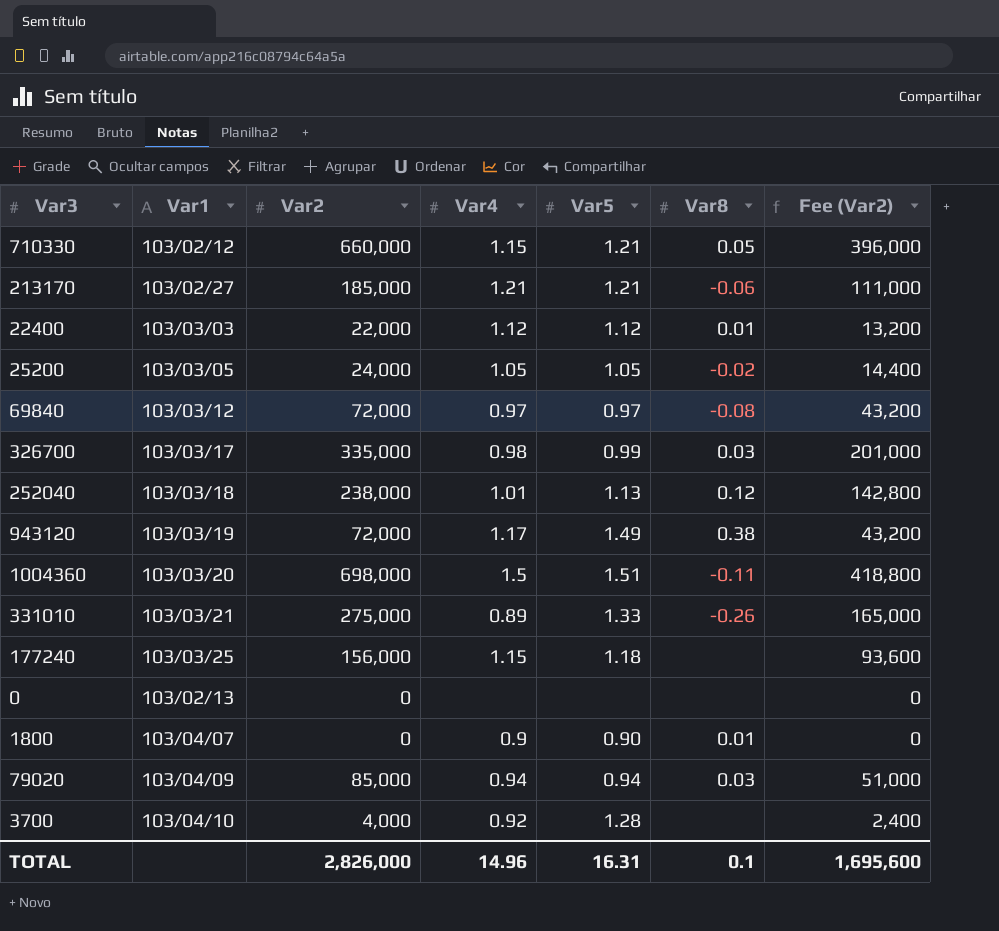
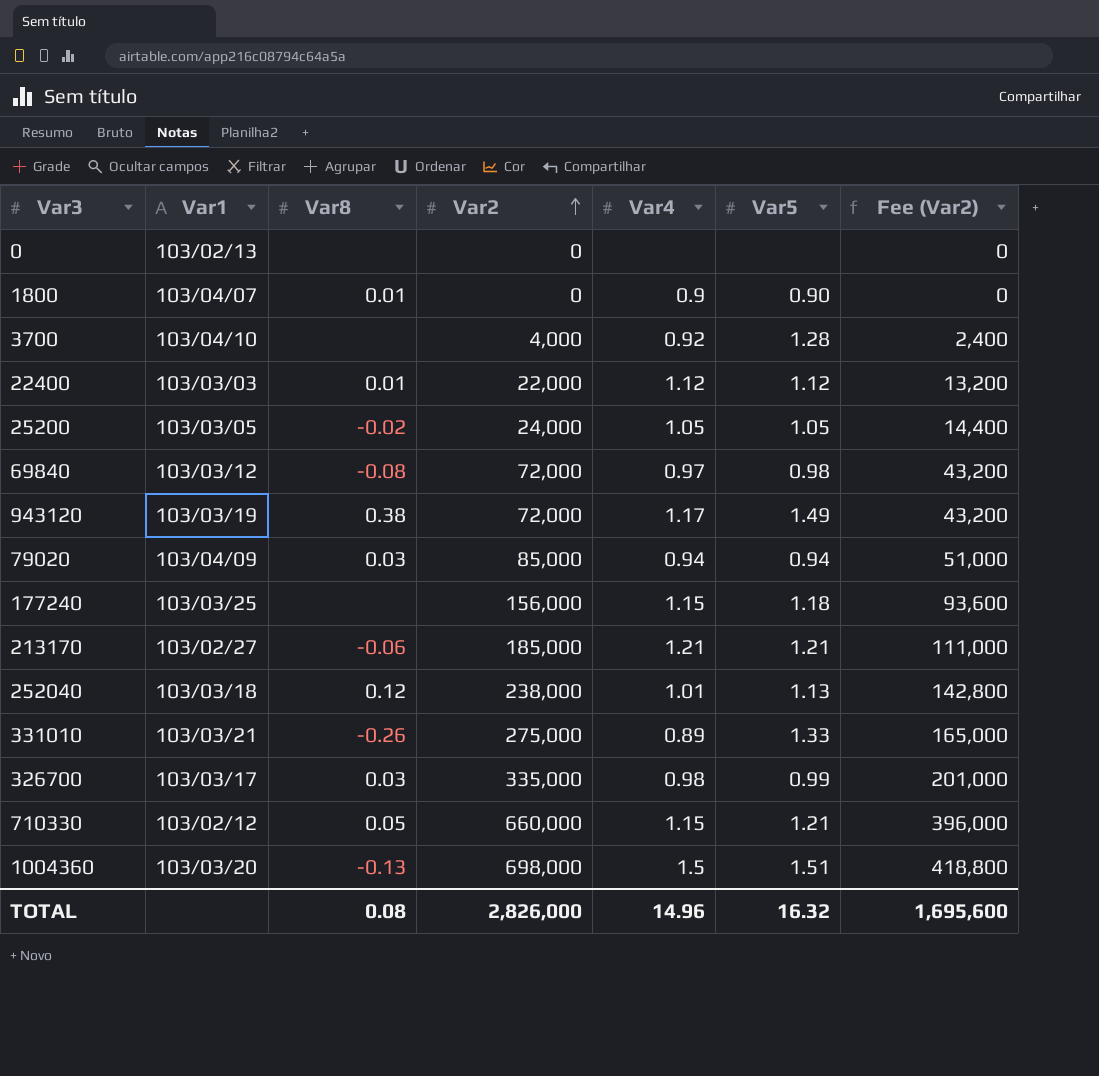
row order: none -> Var2 ascending
column Var8 | position: 6 -> 3
69840 | Var5: 0.97 -> 0.98
1004360 | Var8: -0.11 -> -0.13
TOTAL | Var8: 0.1 -> 0.08
TOTAL | Var5: 16.31 -> 16.32

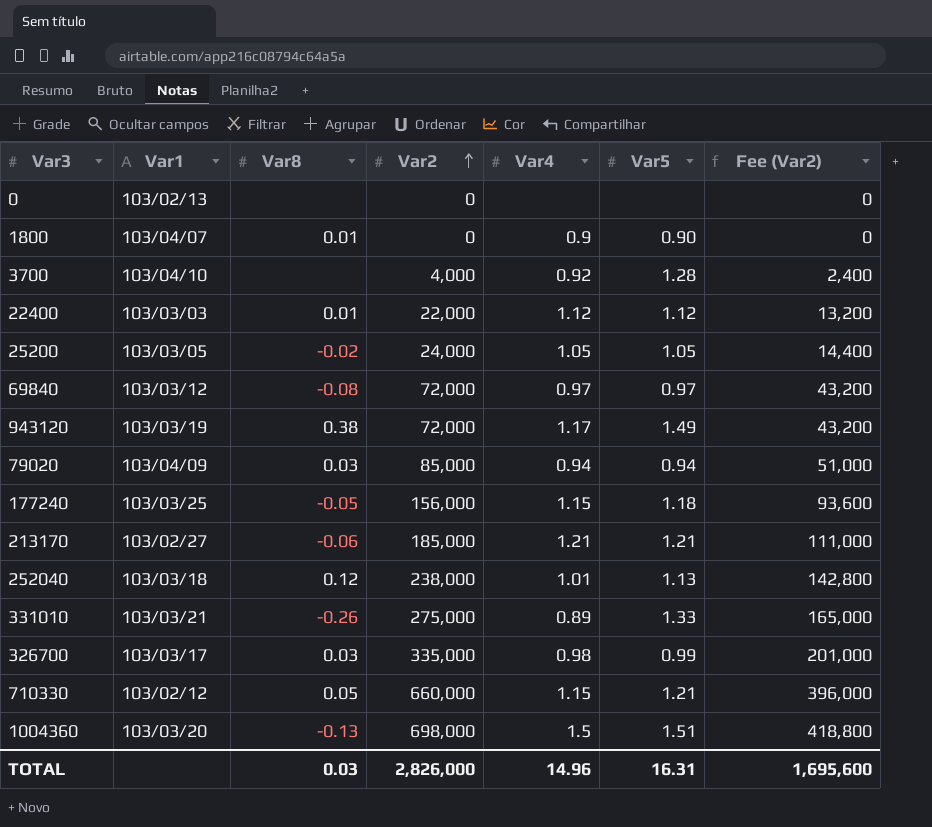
69840 | Var5: 0.98 -> 0.97
177240 | Var8: none -> -0.05
TOTAL | Var8: 0.08 -> 0.03
TOTAL | Var5: 16.32 -> 16.31

